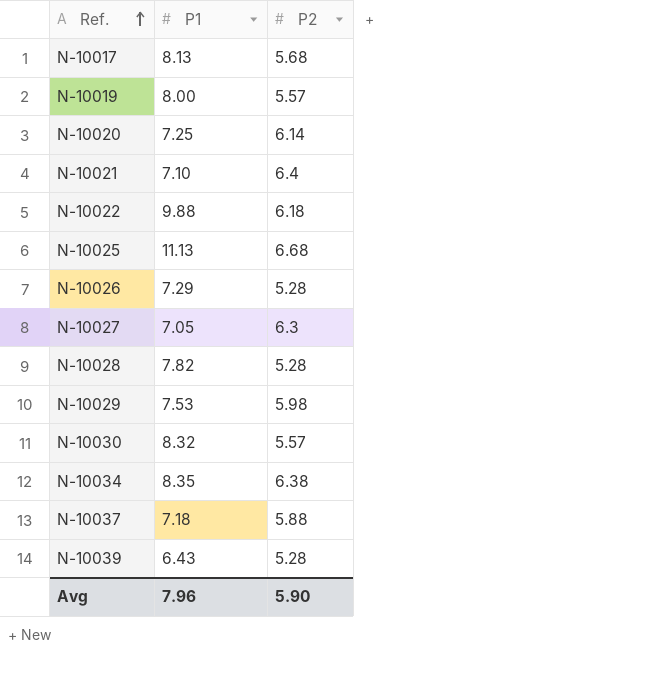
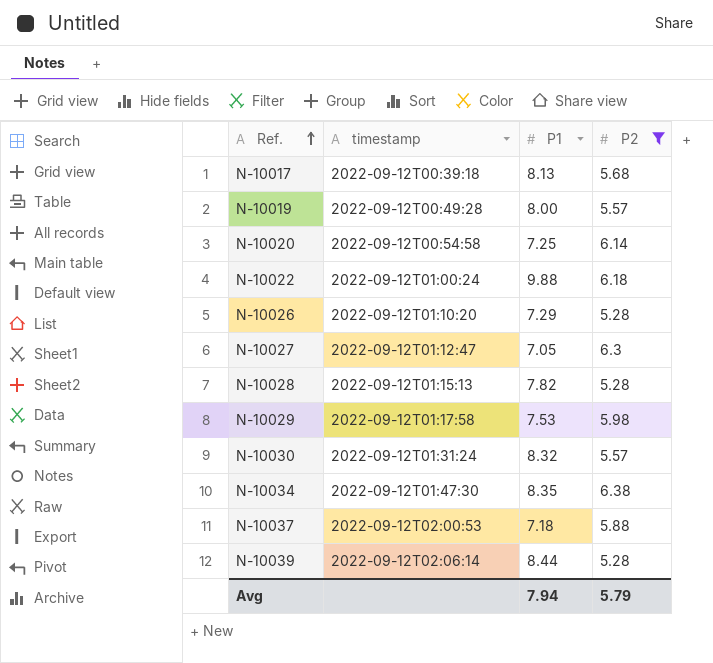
filter: none -> P2 <= 6.38
column timestamp | position: none -> 2
N-10039 | P1: 6.43 -> 8.44
Avg | P1: 7.96 -> 7.94
Avg | P2: 5.90 -> 5.79

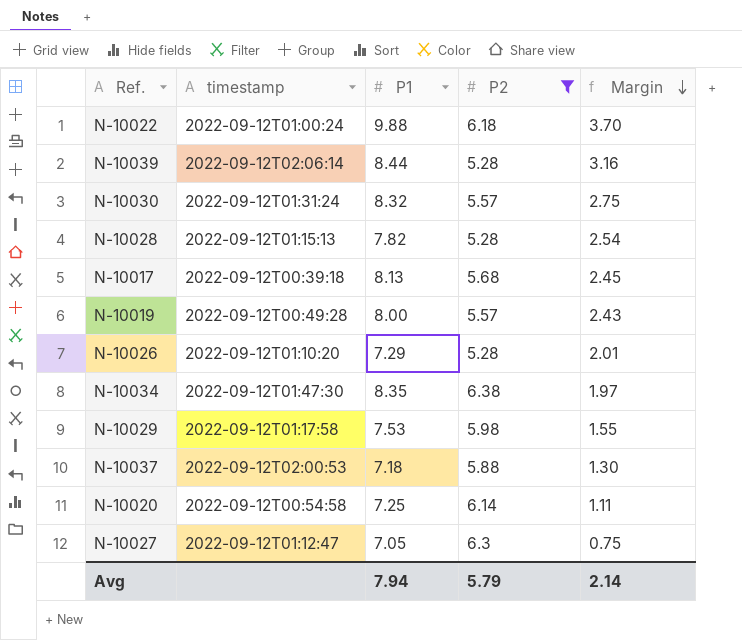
row order: Ref. ascending -> Margin descending
column Margin | formula: none -> [P1] - [P2]

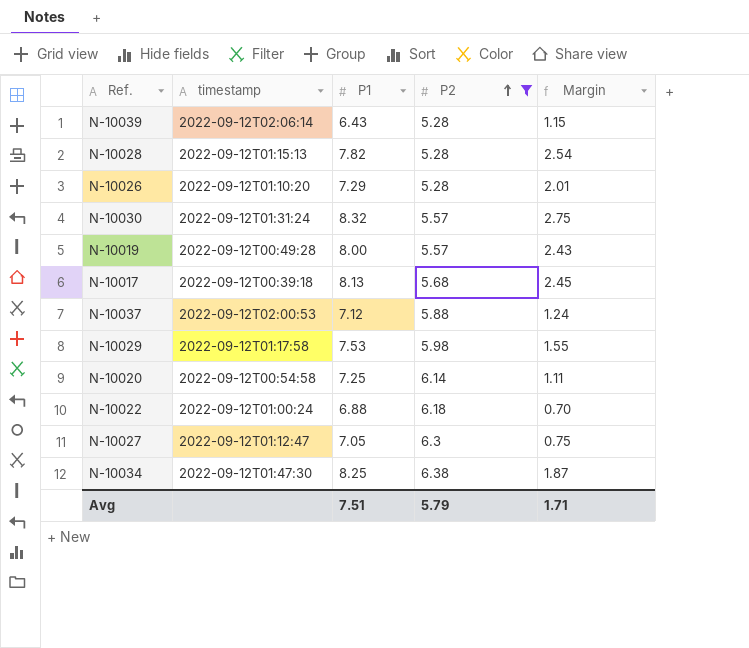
row order: Margin descending -> P2 ascending
N-10039 | P1: 8.44 -> 6.43
N-10039 | Margin: 3.16 -> 1.15
N-10037 | P1: 7.18 -> 7.12
N-10037 | Margin: 1.30 -> 1.24
N-10022 | P1: 9.88 -> 6.88
N-10022 | Margin: 3.70 -> 0.70
N-10034 | P1: 8.35 -> 8.25
N-10034 | Margin: 1.97 -> 1.87
Avg | P1: 7.94 -> 7.51
Avg | Margin: 2.14 -> 1.71

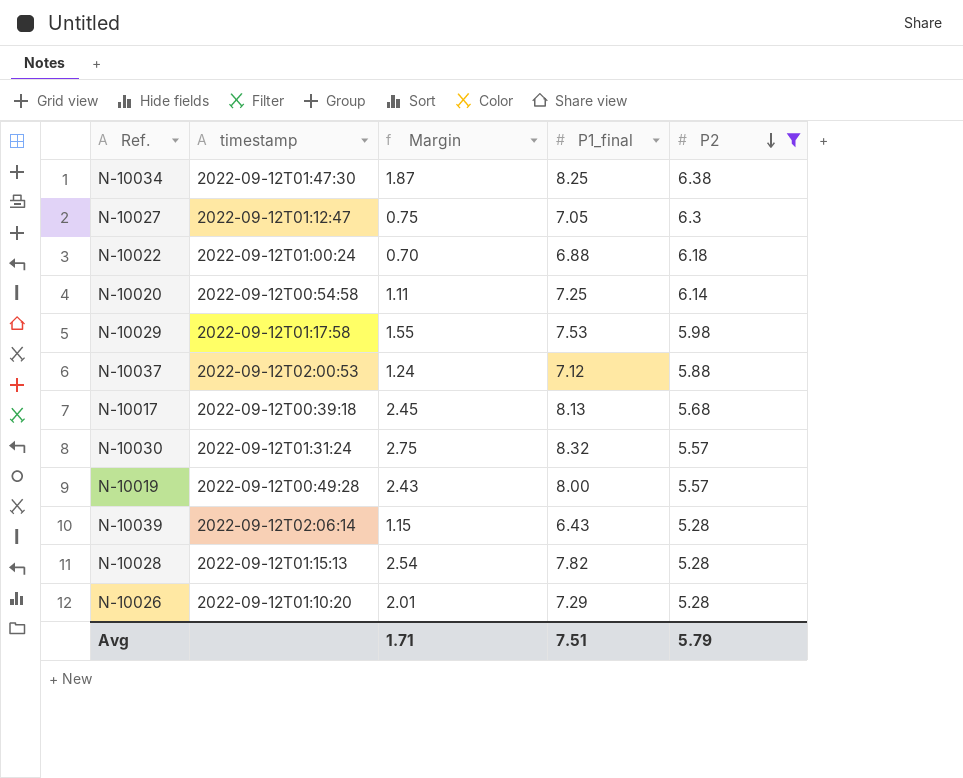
row order: P2 ascending -> P2 descending
column Margin | position: 5 -> 3
column name: P1 -> P1_final

